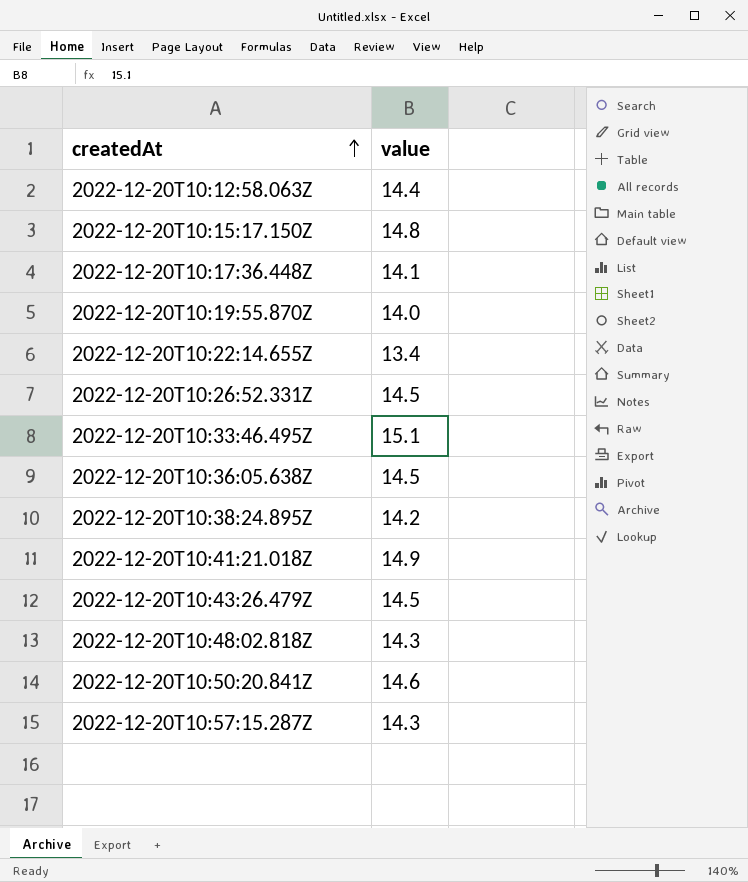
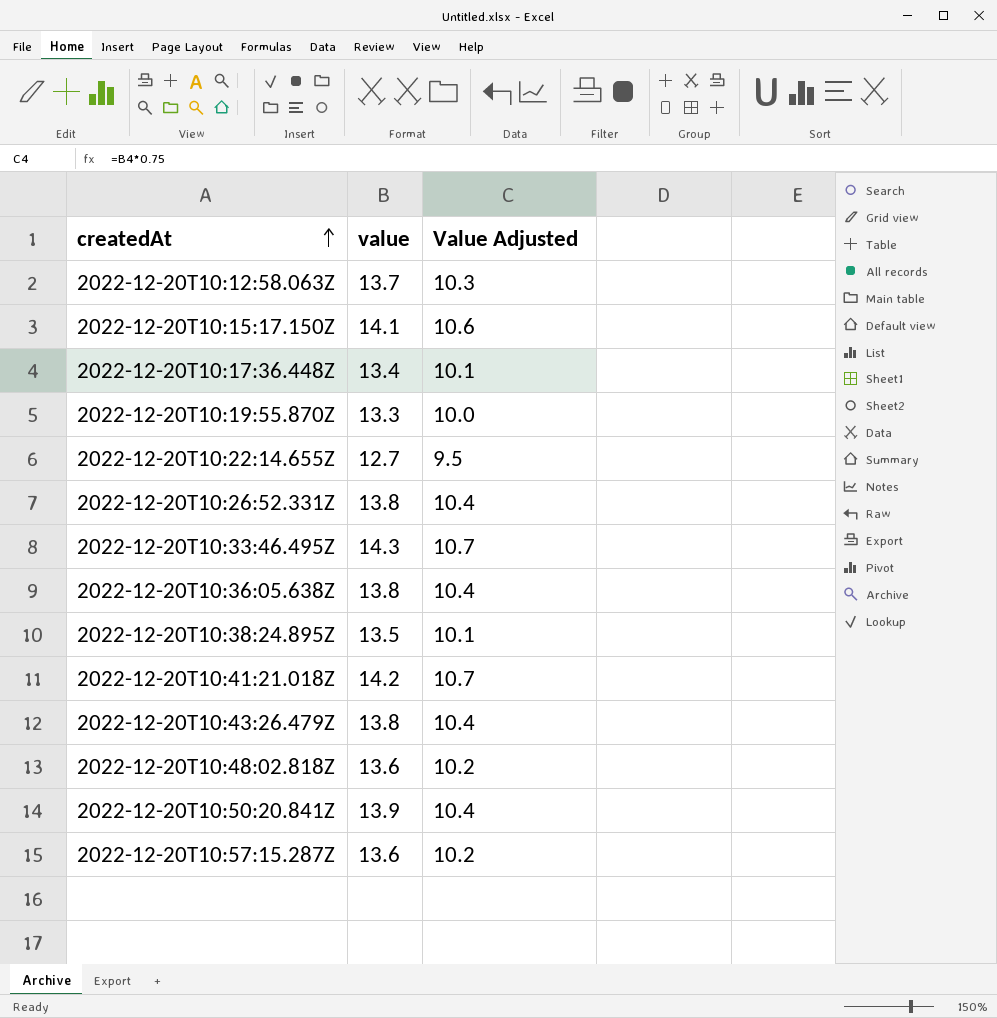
column Value Adjusted | formula: none -> [value] * 0.75
2022-12-20T10:12:58.063Z | value: 14.4 -> 13.7
2022-12-20T10:15:17.150Z | value: 14.8 -> 14.1
2022-12-20T10:17:36.448Z | value: 14.1 -> 13.4
2022-12-20T10:19:55.870Z | value: 14.0 -> 13.3
2022-12-20T10:22:14.655Z | value: 13.4 -> 12.7
2022-12-20T10:26:52.331Z | value: 14.5 -> 13.8
2022-12-20T10:33:46.495Z | value: 15.1 -> 14.3
2022-12-20T10:36:05.638Z | value: 14.5 -> 13.8
2022-12-20T10:38:24.895Z | value: 14.2 -> 13.5
2022-12-20T10:41:21.018Z | value: 14.9 -> 14.2
2022-12-20T10:43:26.479Z | value: 14.5 -> 13.8
2022-12-20T10:48:02.818Z | value: 14.3 -> 13.6
2022-12-20T10:50:20.841Z | value: 14.6 -> 13.9
2022-12-20T10:57:15.287Z | value: 14.3 -> 13.6

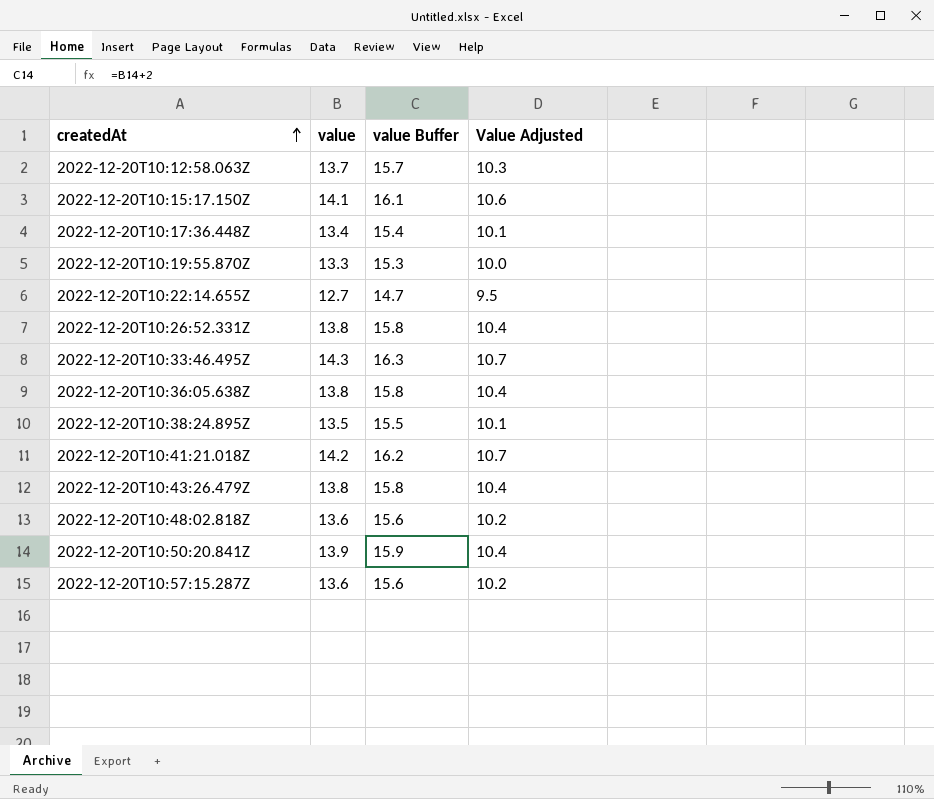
column value Buffer | formula: none -> [value] + 2

